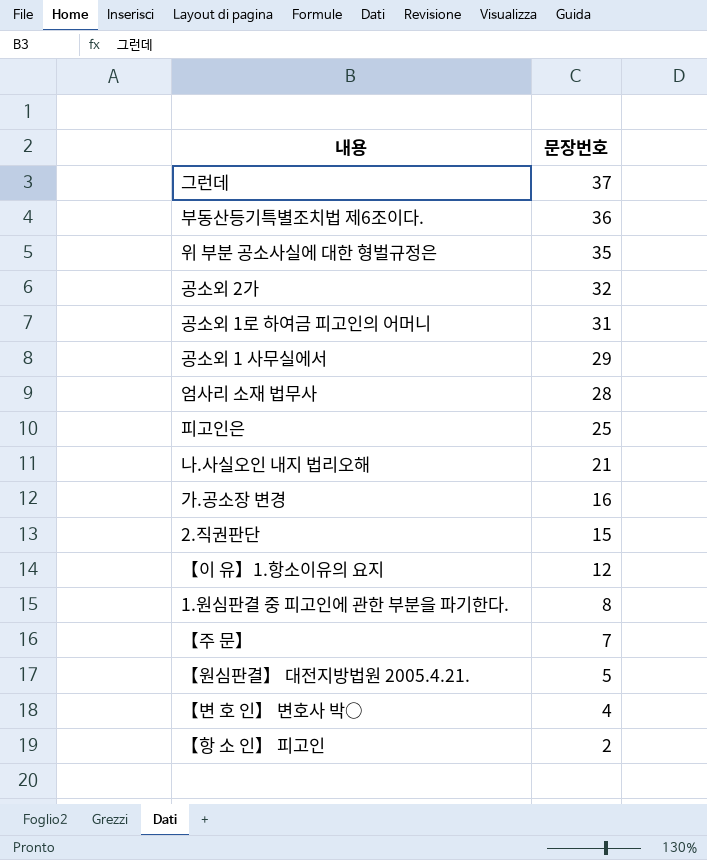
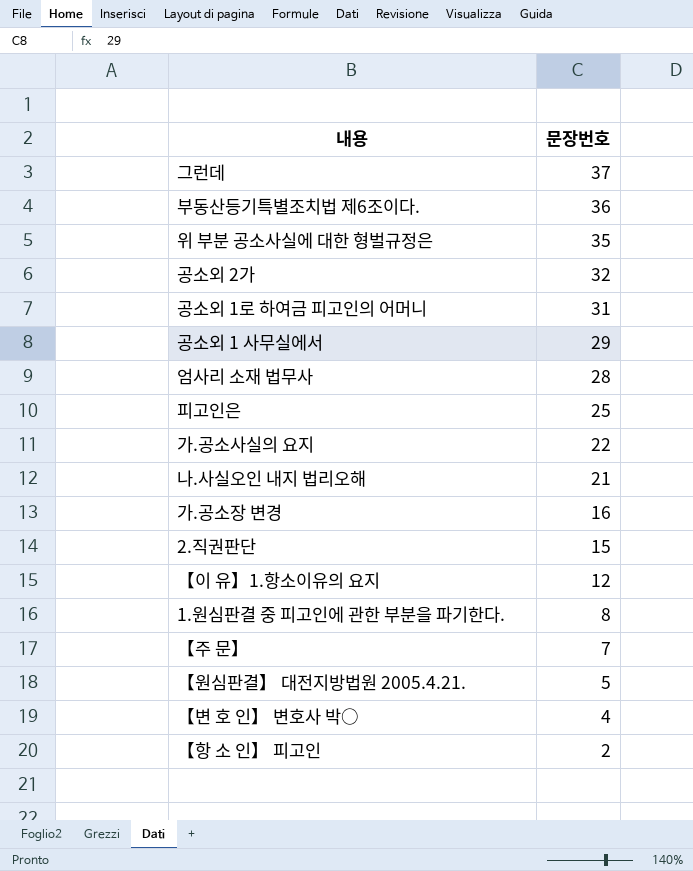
row 가.공소사실의 요지: none -> 22

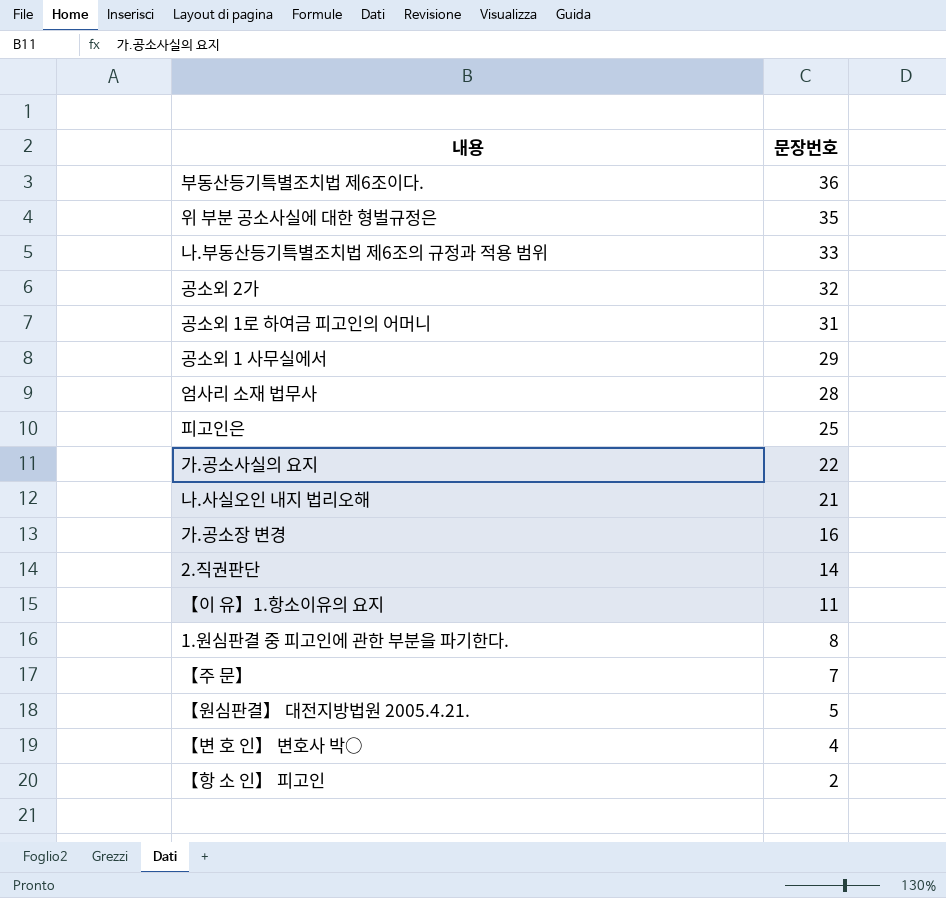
row 그런데: 37 -> none
row 나.부동산등기특별조치법 제6조의 규정과 적용 범위: none -> 33
2.직권판단 | 문장번호: 15 -> 14
【이 유】1.항소이유의 요지 | 문장번호: 12 -> 11

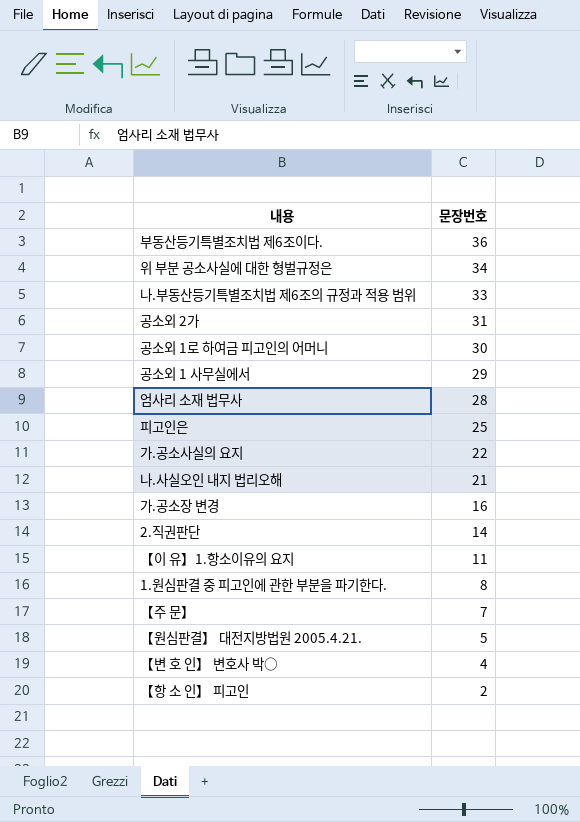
위 부분 공소사실에 대한 형벌규정은 | 문장번호: 35 -> 34
공소외 2가 | 문장번호: 32 -> 31
공소외 1로 하여금 피고인의 어머니 | 문장번호: 31 -> 30

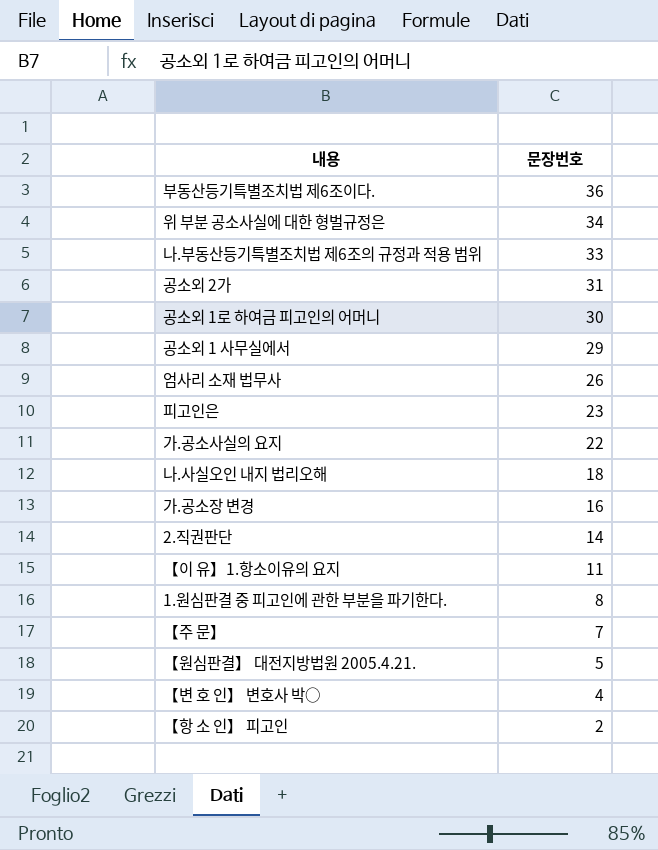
엄사리 소재 법무사 | 문장번호: 28 -> 26
피고인은 | 문장번호: 25 -> 23
나.사실오인 내지 법리오해 | 문장번호: 21 -> 18

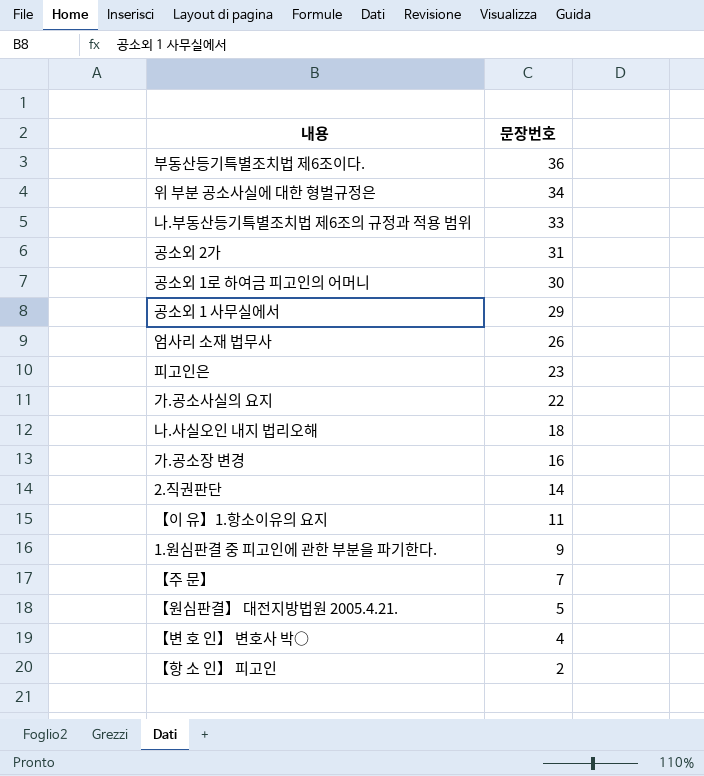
1.원심판결 중 피고인에 관한 부분을 파기한다. | 문장번호: 8 -> 9

